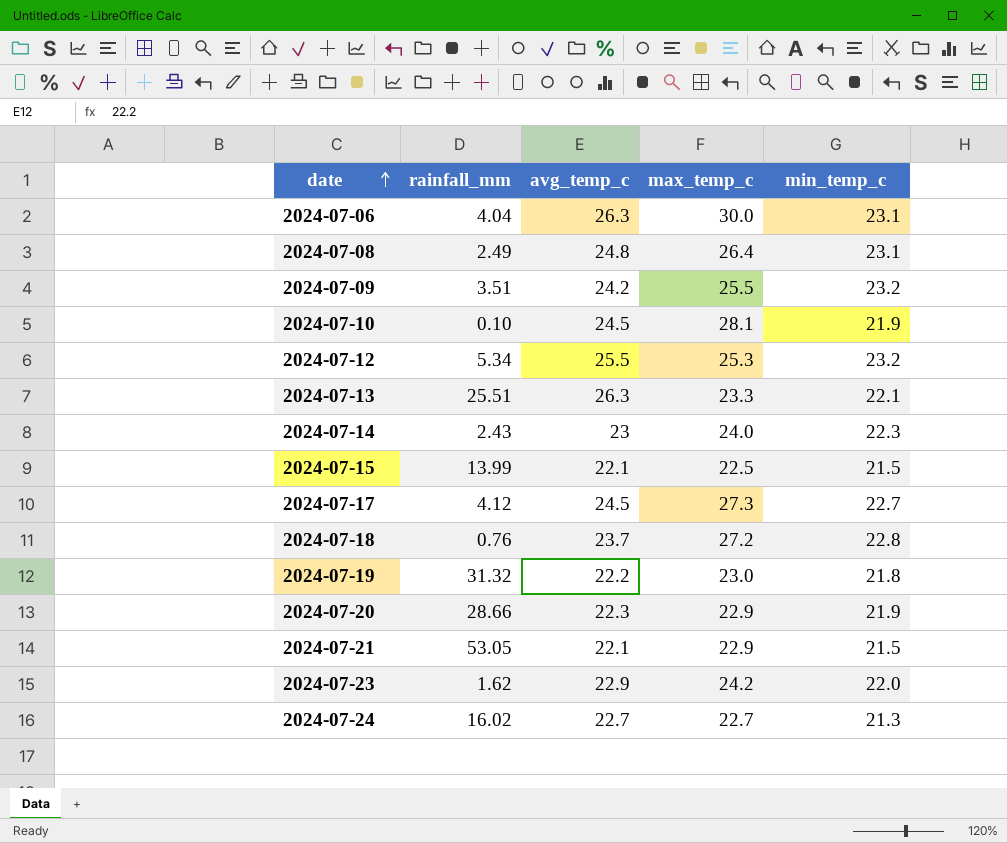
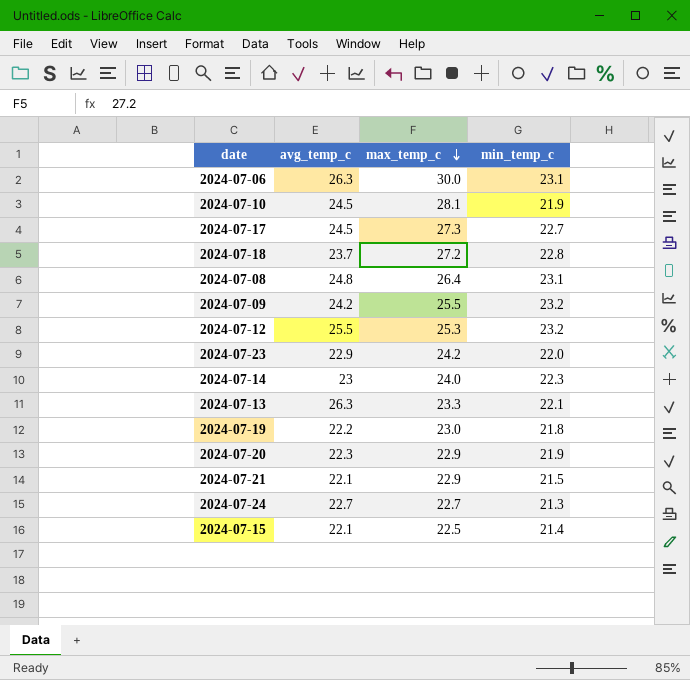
row order: date ascending -> max_temp_c descending
column rainfall_mm | position: 2 -> none
2024-07-15 | min_temp_c: 21.5 -> 21.4

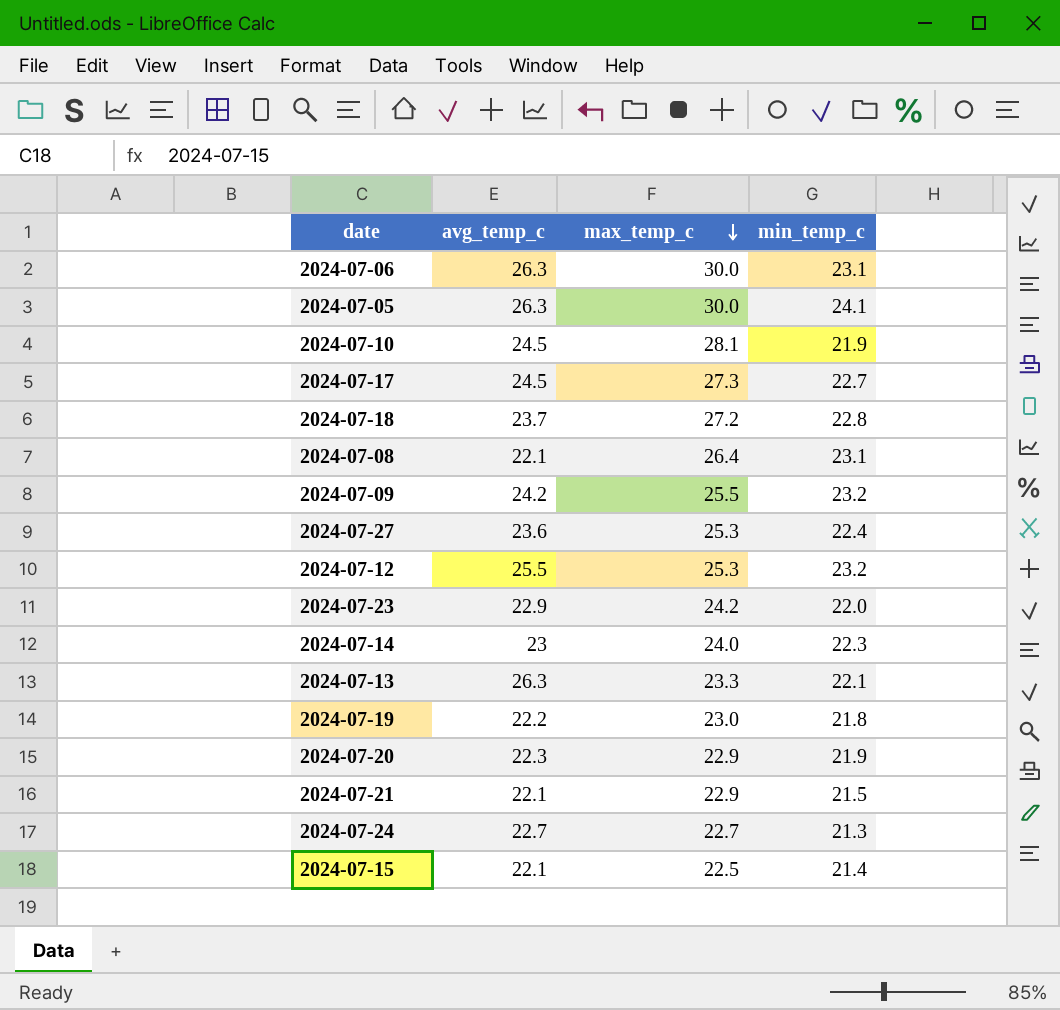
row 2024-07-05: none -> 26.3 | 30.0 | 24.1
2024-07-08 | avg_temp_c: 24.8 -> 22.1
row 2024-07-27: none -> 23.6 | 25.3 | 22.4

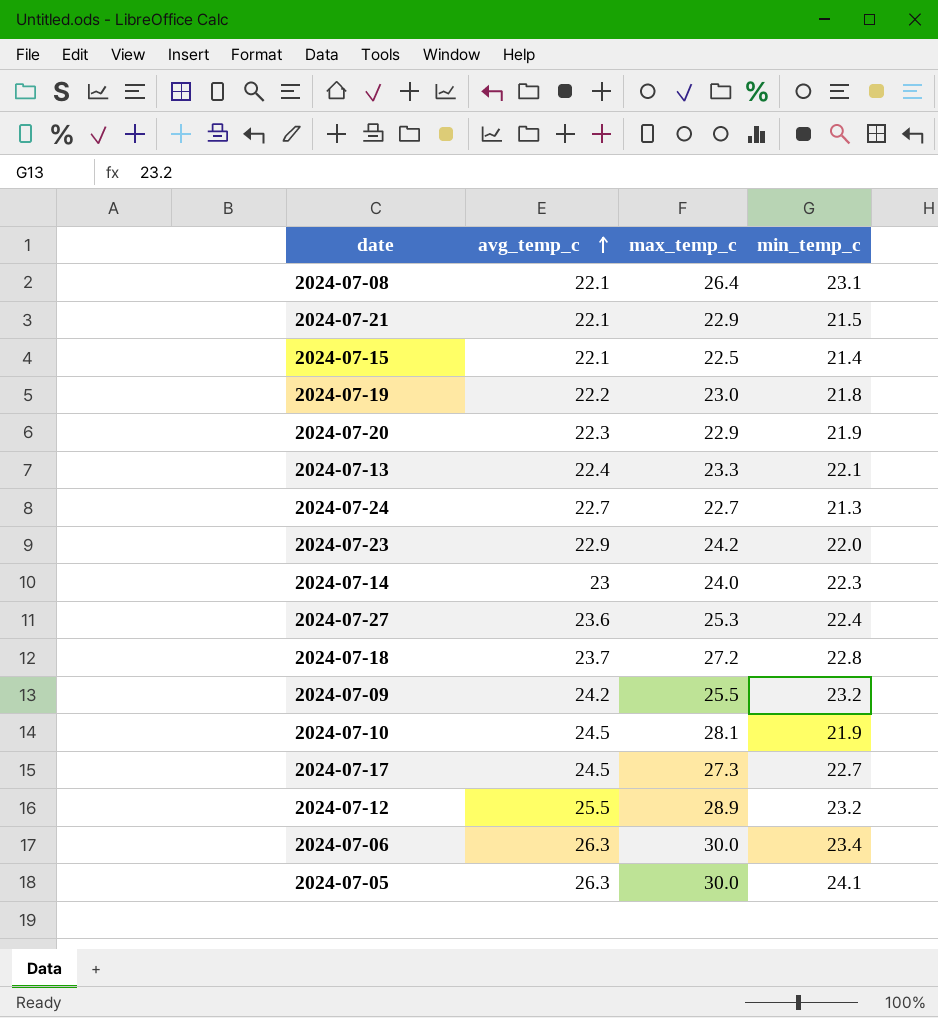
row order: max_temp_c descending -> avg_temp_c ascending
2024-07-13 | avg_temp_c: 26.3 -> 22.4
2024-07-12 | max_temp_c: 25.3 -> 28.9
2024-07-06 | min_temp_c: 23.1 -> 23.4

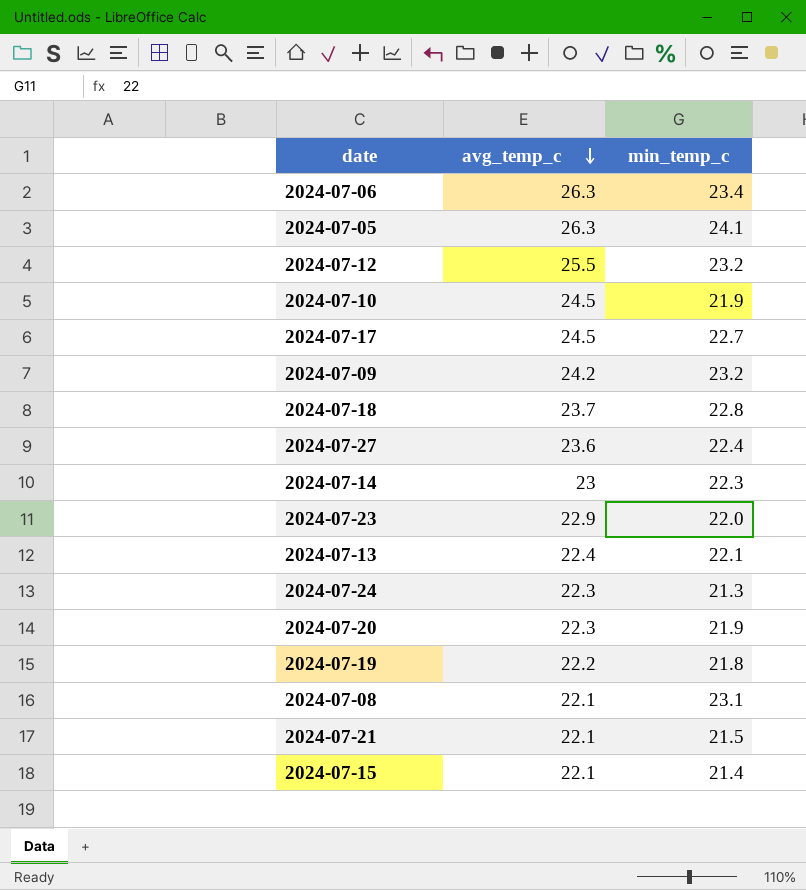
row order: avg_temp_c ascending -> avg_temp_c descending
column max_temp_c | position: 3 -> none
2024-07-24 | avg_temp_c: 22.7 -> 22.3

